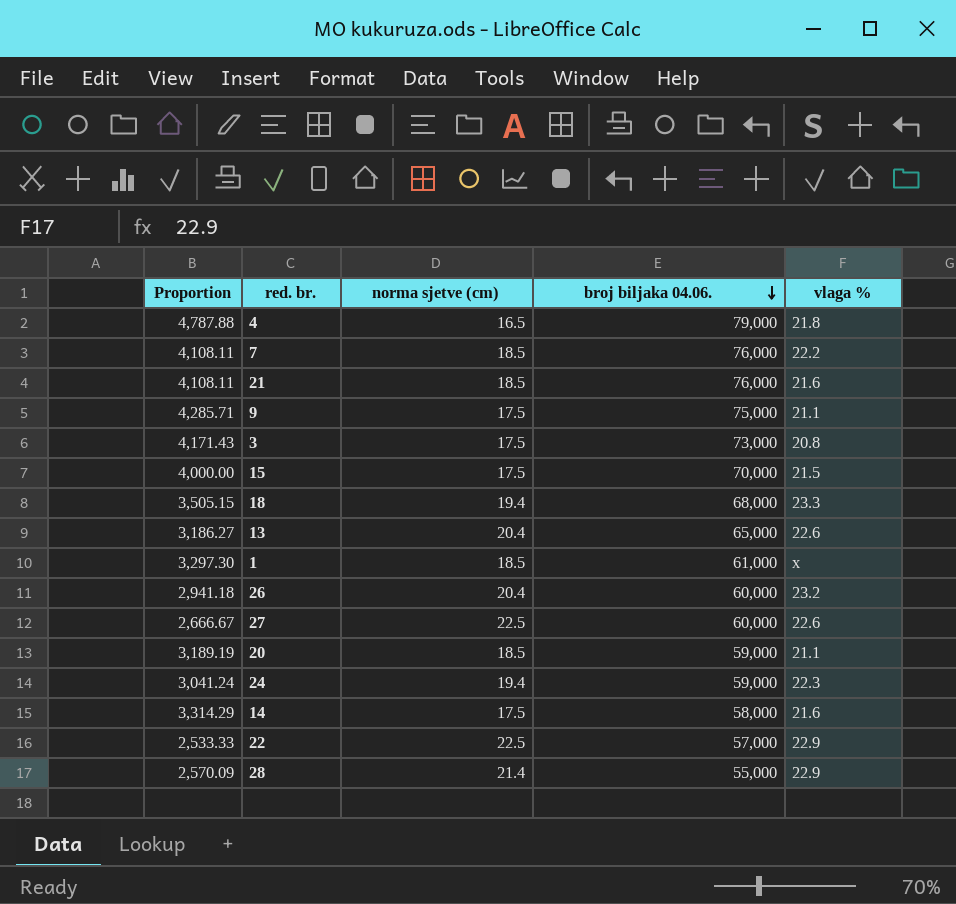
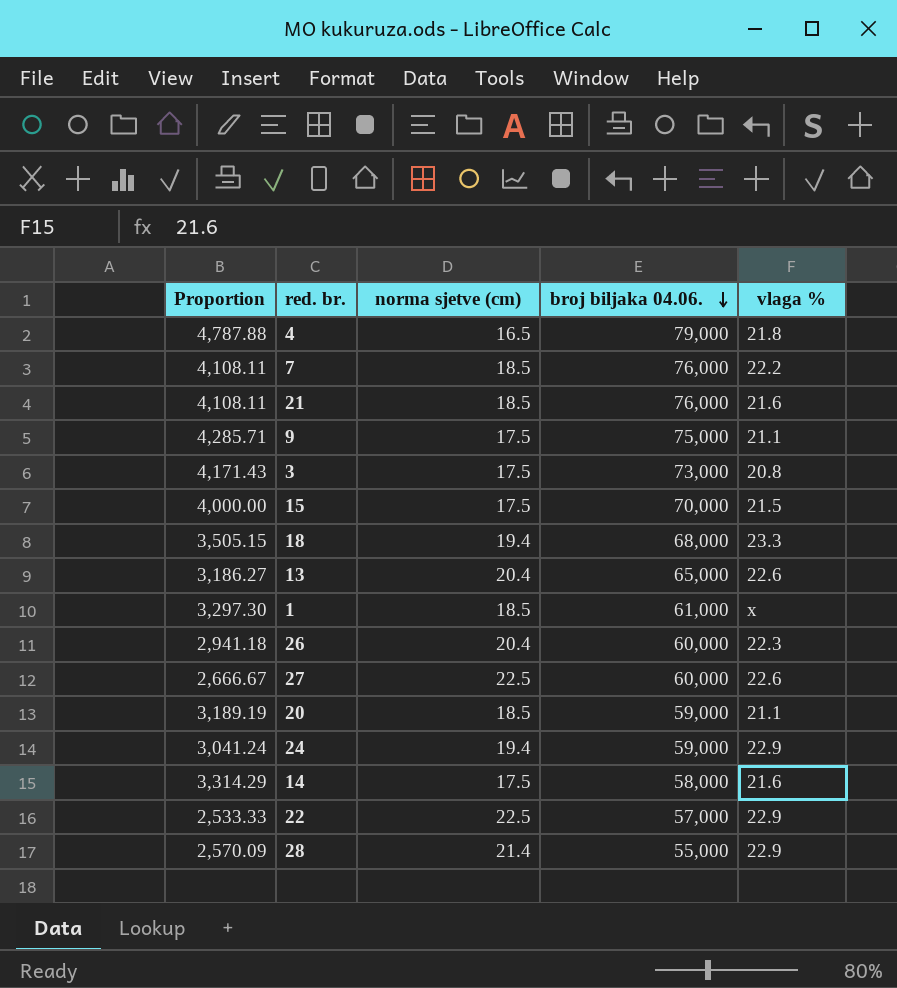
26 | vlaga %: 23.2 -> 22.3
24 | vlaga %: 22.3 -> 22.9

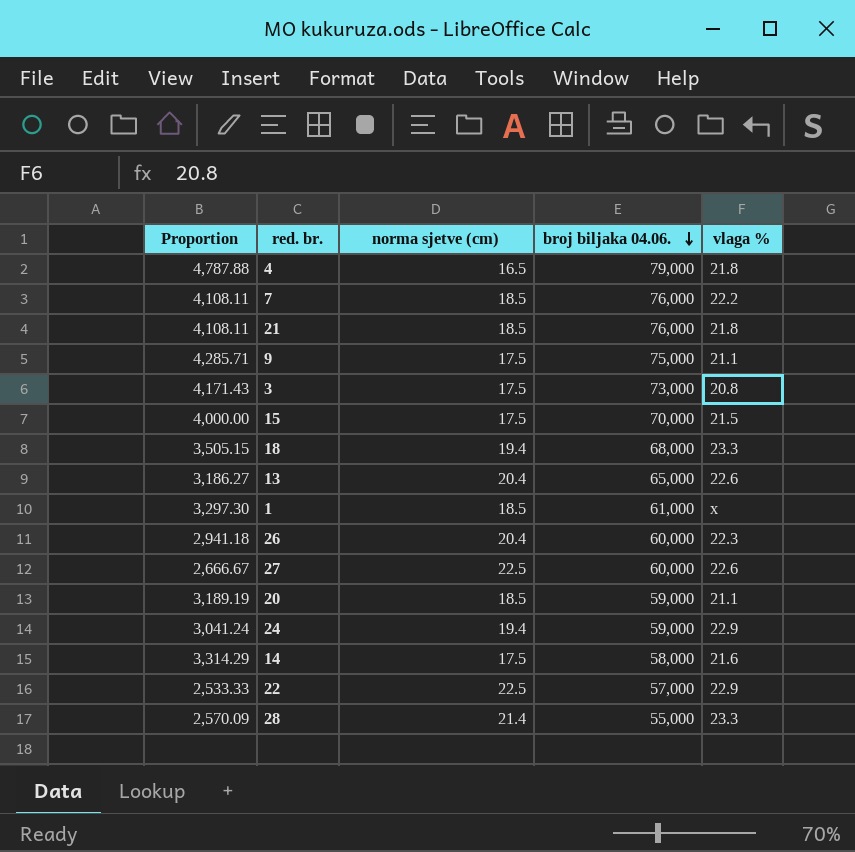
21 | vlaga %: 21.6 -> 21.8
28 | vlaga %: 22.9 -> 23.3

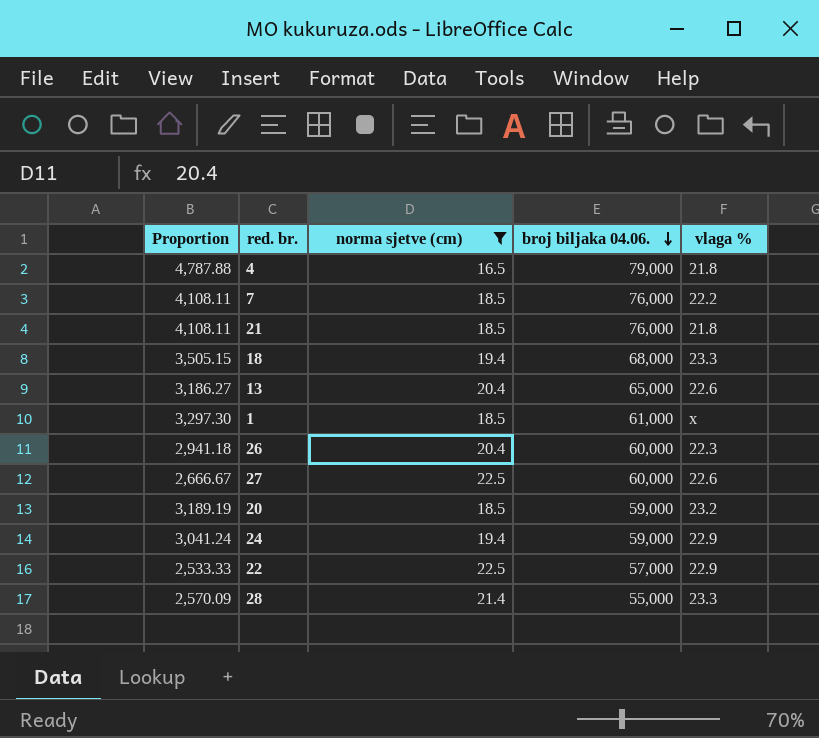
filter: none -> norma sjetve (cm) != 17.5
20 | vlaga %: 21.1 -> 23.2

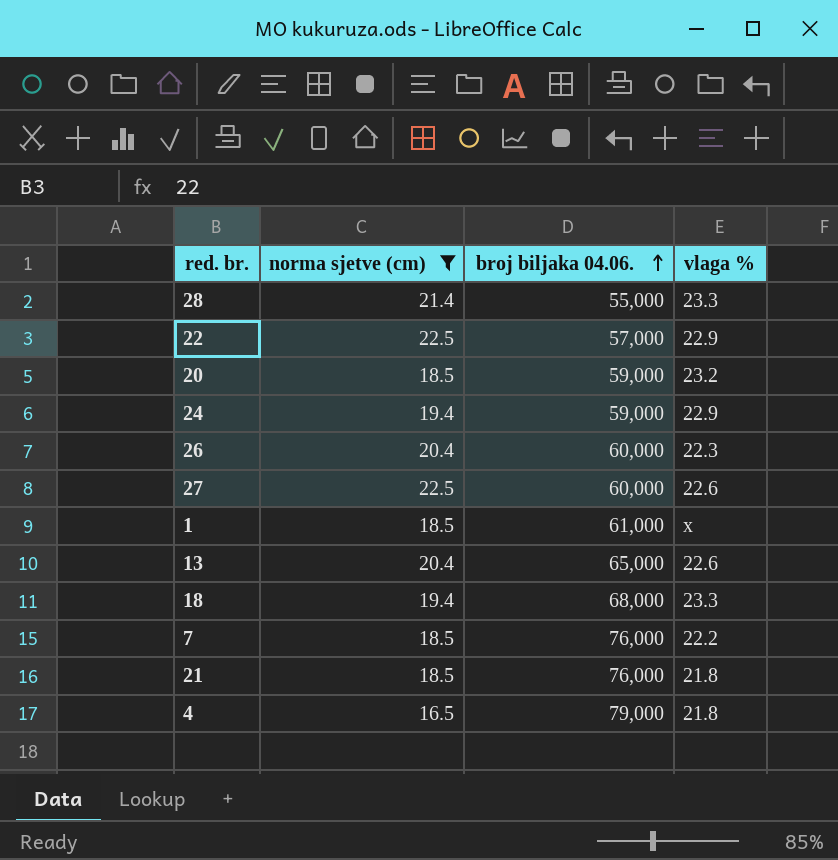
row order: broj biljaka 04.06. descending -> broj biljaka 04.06. ascending
column Proportion | formula: [broj biljaka 04.06.] / [norma sjetve (cm)] -> none

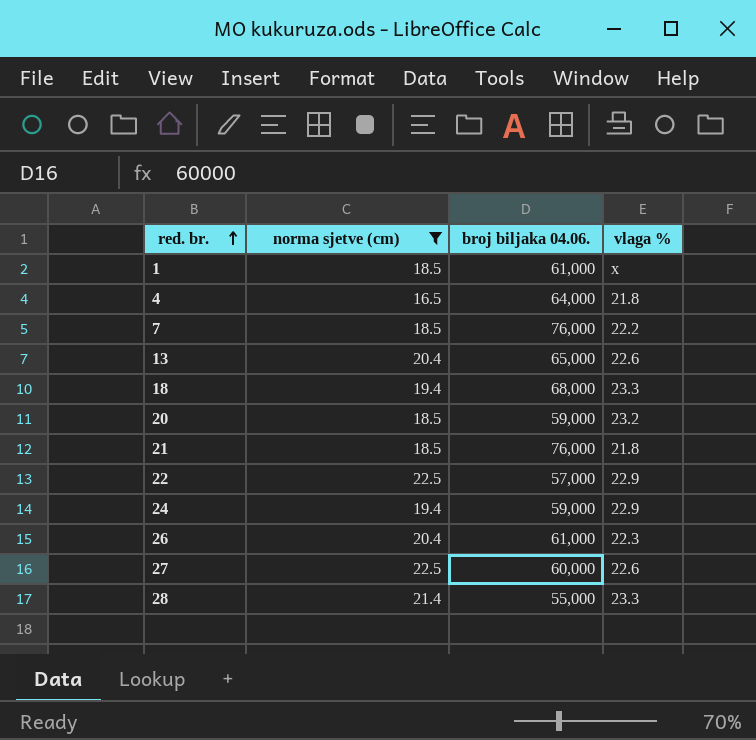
row order: broj biljaka 04.06. ascending -> red. br. ascending
4 | broj biljaka 04.06.: 79,000 -> 64,000
26 | broj biljaka 04.06.: 60,000 -> 61,000

